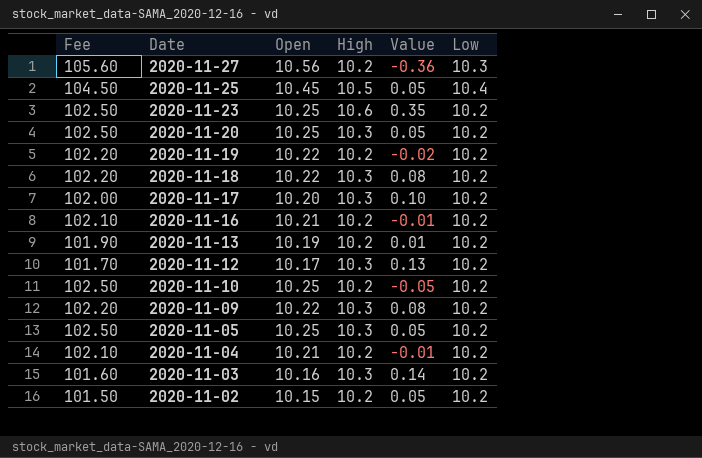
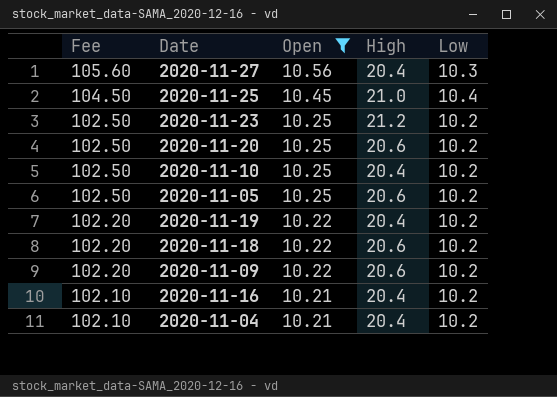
filter: none -> Open >= 10.21
row order: Date descending -> Fee descending
column Value | formula: [High] - [Open] -> none
2020-11-27 | High: 10.2 -> 20.4
2020-11-25 | High: 10.5 -> 21.0
2020-11-23 | High: 10.6 -> 21.2
2020-11-20 | High: 10.3 -> 20.6
2020-11-10 | High: 10.2 -> 20.4
2020-11-05 | High: 10.3 -> 20.6
2020-11-19 | High: 10.2 -> 20.4
2020-11-18 | High: 10.3 -> 20.6
2020-11-09 | High: 10.3 -> 20.6
2020-11-16 | High: 10.2 -> 20.4
2020-11-04 | High: 10.2 -> 20.4

